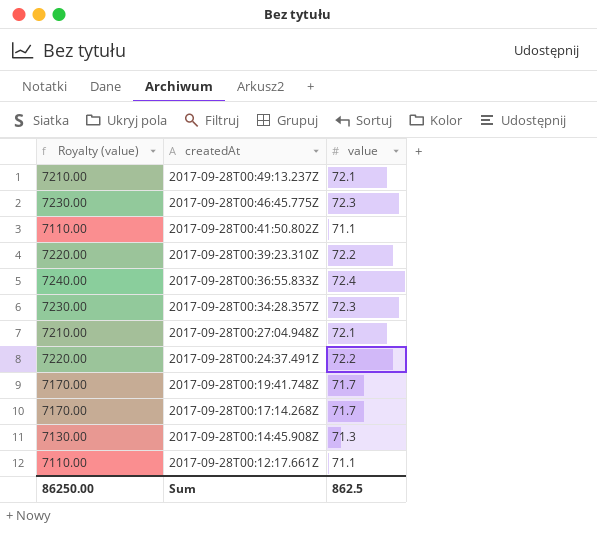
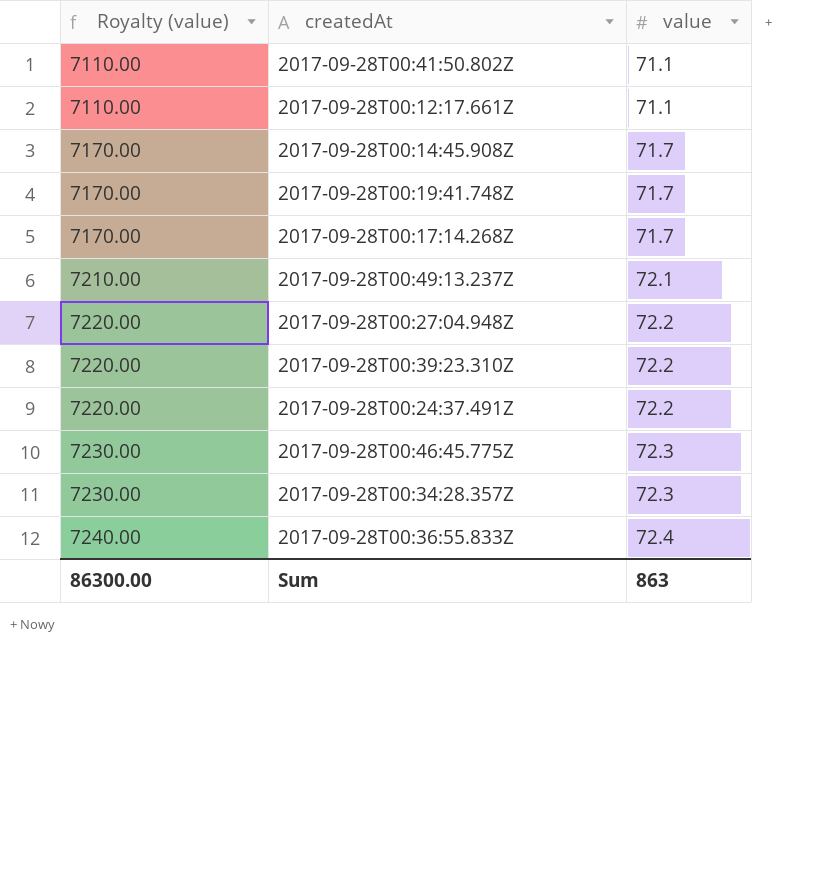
row order: createdAt descending -> Royalty (value) ascending
2017-09-28T00:14:45.908Z | Royalty (value): 7130.00 -> 7170.00
2017-09-28T00:14:45.908Z | value: 71.3 -> 71.7
2017-09-28T00:27:04.948Z | Royalty (value): 7210.00 -> 7220.00
2017-09-28T00:27:04.948Z | value: 72.1 -> 72.2
Sum | Royalty (value): 86250.00 -> 86300.00
Sum | value: 862.5 -> 863

